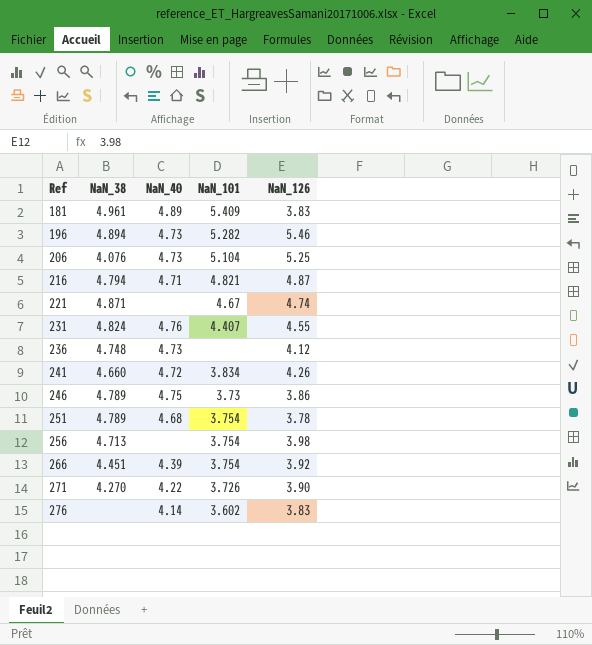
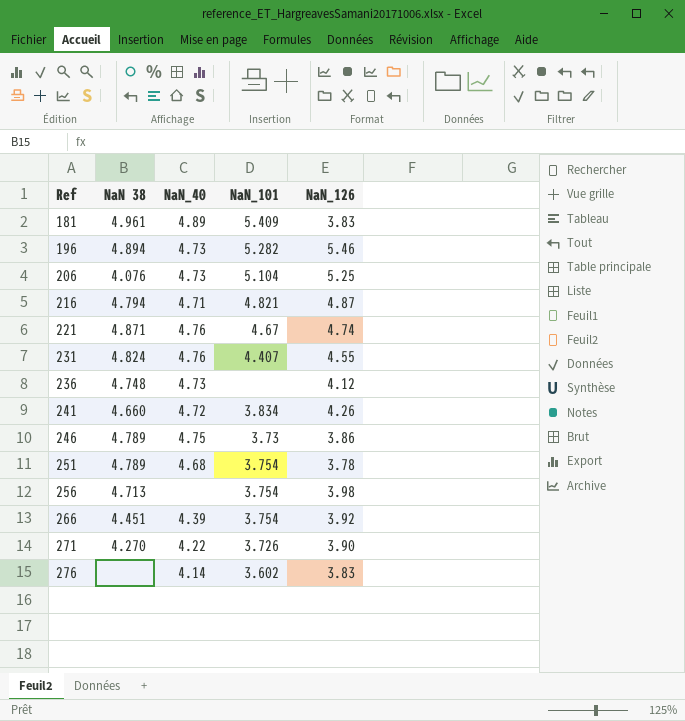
column name: NaN_38 -> NaN 38
221 | NaN_40: none -> 4.76

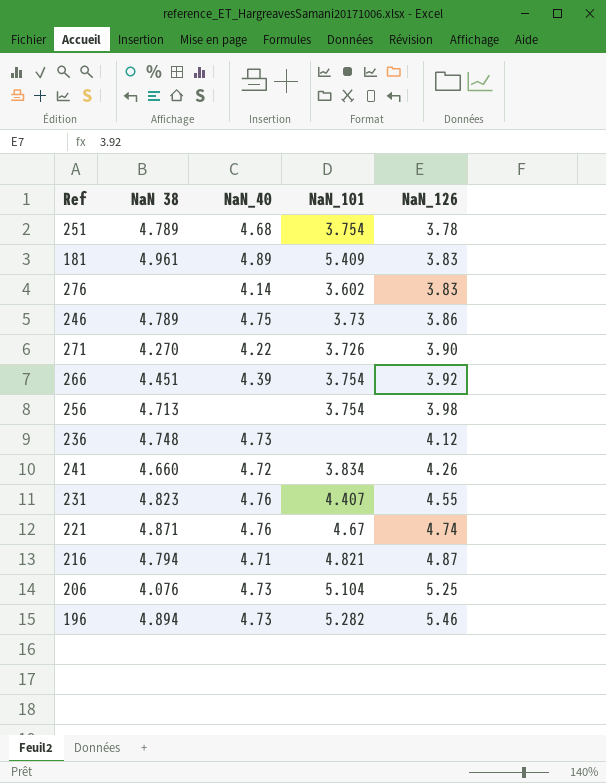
row order: Ref ascending -> NaN_126 ascending
231 | NaN 38: 4.824 -> 4.823

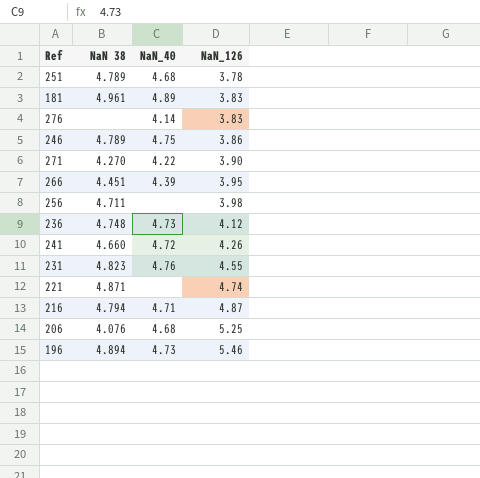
column NaN_101 | position: 4 -> none
266 | NaN_126: 3.92 -> 3.95
256 | NaN 38: 4.713 -> 4.711
221 | NaN_40: 4.76 -> none
206 | NaN_40: 4.73 -> 4.68

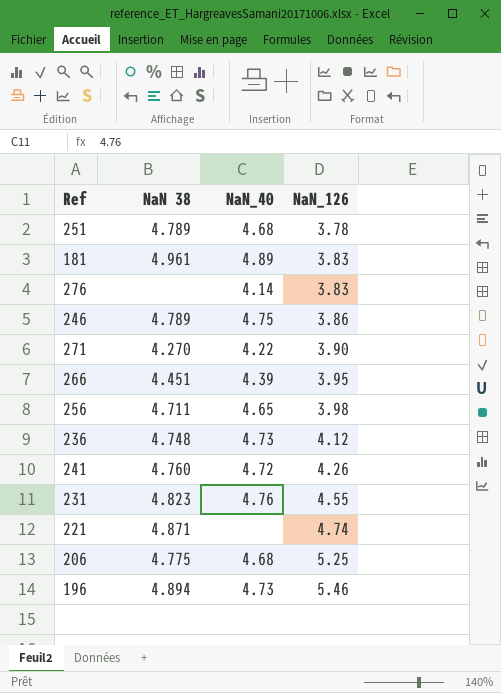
row 216: 4.794 | 4.71 | 4.87 -> none
256 | NaN_40: none -> 4.65
241 | NaN 38: 4.660 -> 4.760
206 | NaN 38: 4.076 -> 4.775

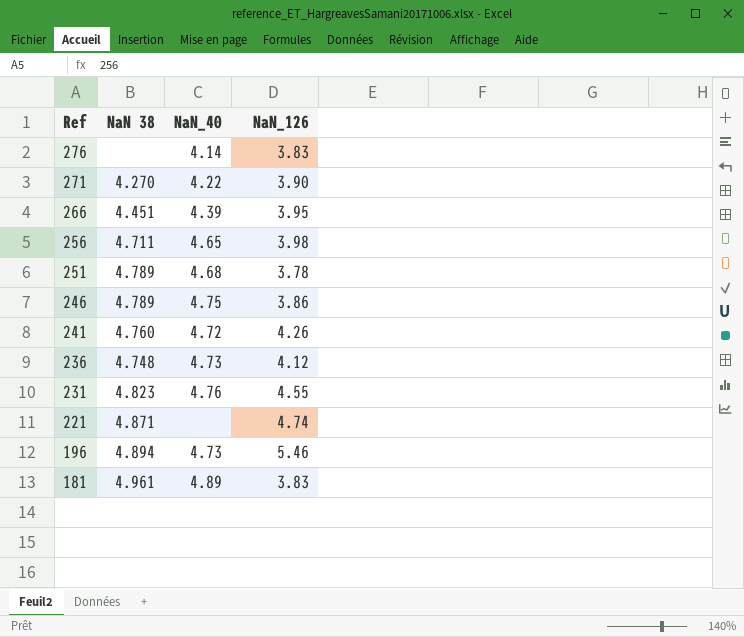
row order: NaN_126 ascending -> Ref descending
row 206: 4.775 | 4.68 | 5.25 -> none

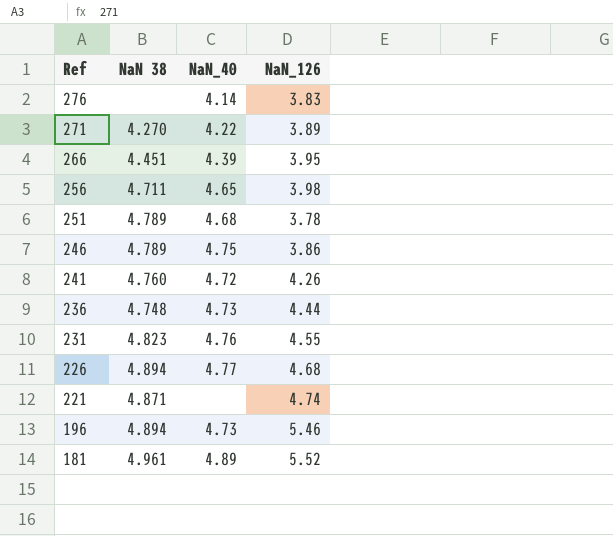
271 | NaN_126: 3.90 -> 3.89
236 | NaN_126: 4.12 -> 4.44
row 226: none -> 4.894 | 4.77 | 4.68
181 | NaN_126: 3.83 -> 5.52

